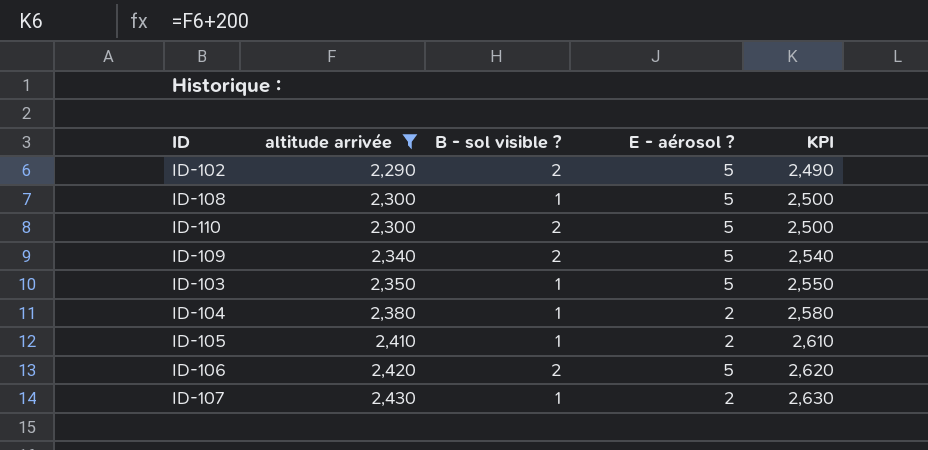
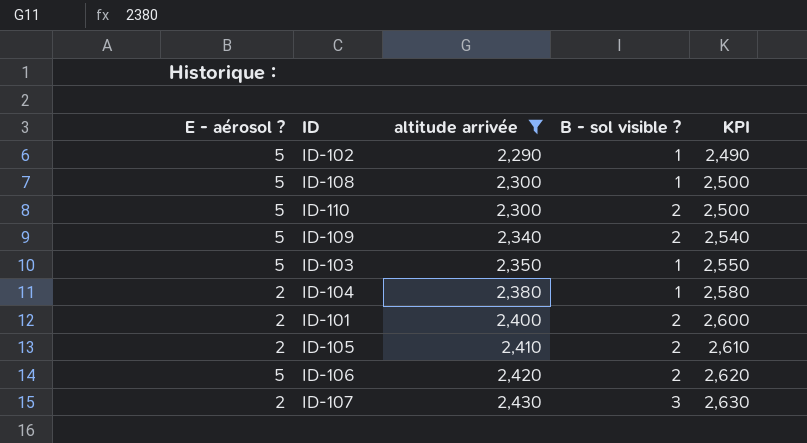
column E - aérosol ? | position: 4 -> 1
ID-102 | B - sol visible ?: 2 -> 1
row ID-101: none -> 2 | 2,400 | 2 | 2,600
ID-105 | B - sol visible ?: 1 -> 2
ID-107 | B - sol visible ?: 1 -> 3

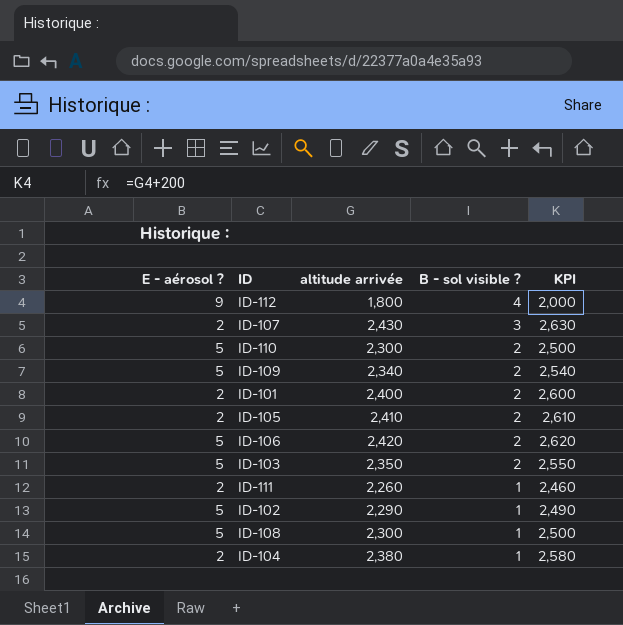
filter: altitude arrivée >= 2,290 -> none
row order: altitude arrivée ascending -> B - sol visible ? descending
ID-103 | B - sol visible ?: 1 -> 2

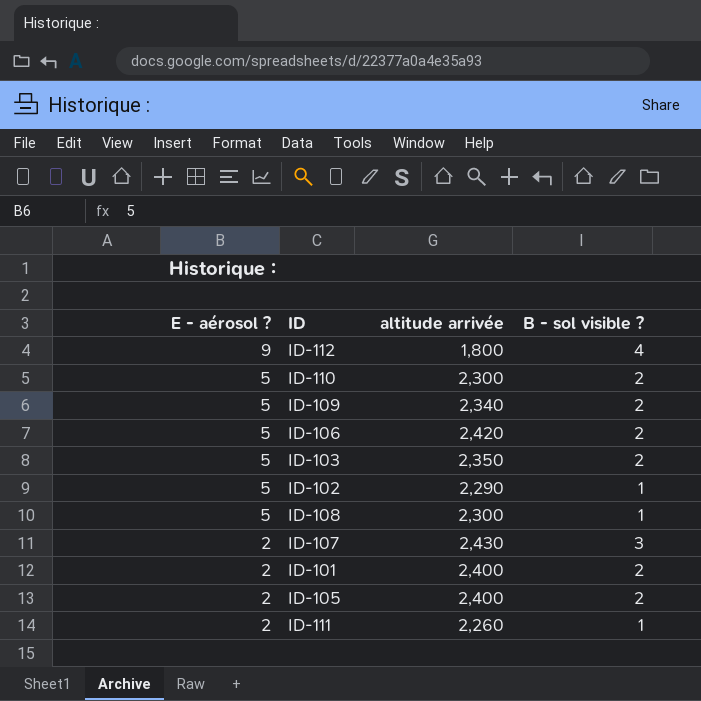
row order: B - sol visible ? descending -> E - aérosol ? descending
column KPI | formula: [altitude arrivée] + 200 -> none
row ID-104: 2 | 2,380 | 1 | 2,580 -> none
ID-105 | altitude arrivée: 2,410 -> 2,400

